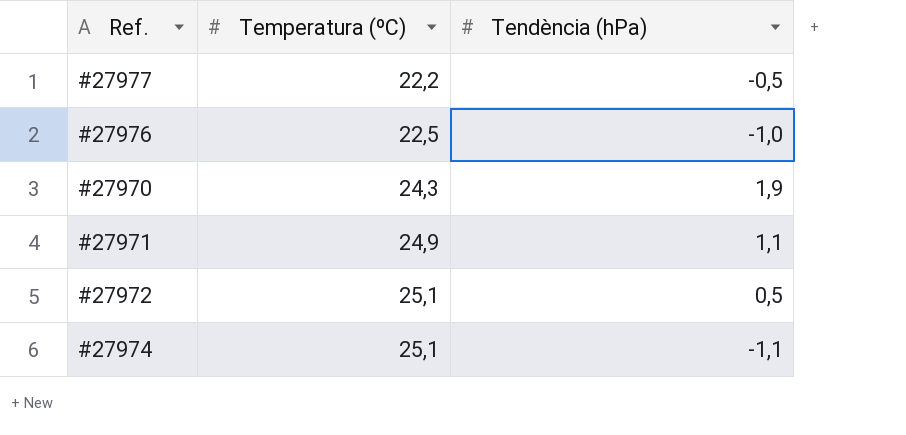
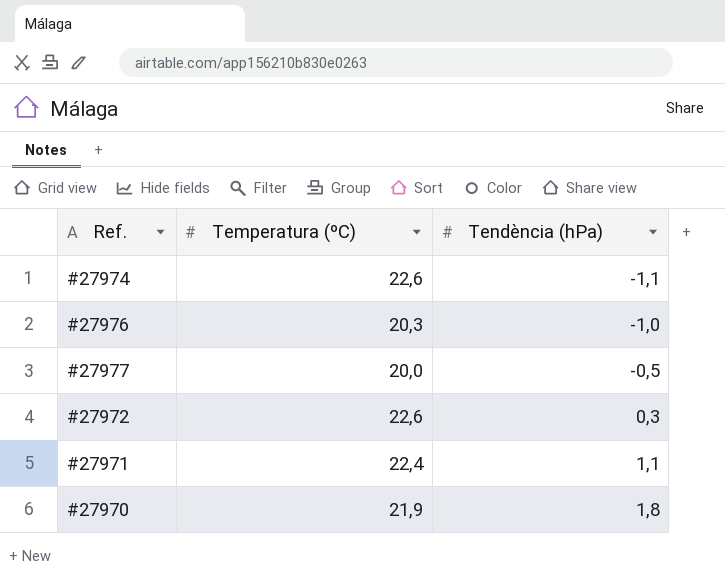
row order: Temperatura (ºC) ascending -> Tendència (hPa) ascending
#27974 | Temperatura (ºC): 25,1 -> 22,6
#27976 | Temperatura (ºC): 22,5 -> 20,3
#27977 | Temperatura (ºC): 22,2 -> 20,0
#27972 | Temperatura (ºC): 25,1 -> 22,6
#27972 | Tendència (hPa): 0,5 -> 0,3
#27971 | Temperatura (ºC): 24,9 -> 22,4
#27970 | Temperatura (ºC): 24,3 -> 21,9
#27970 | Tendència (hPa): 1,9 -> 1,8

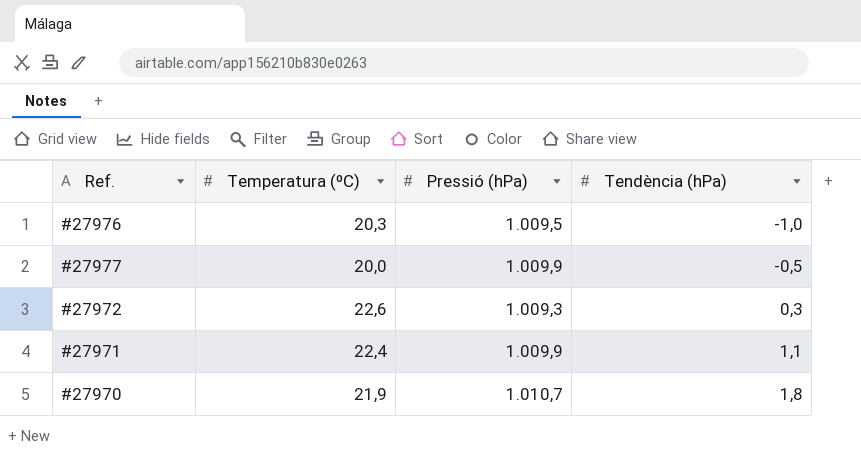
column Pressió (hPa) | position: none -> 3
row #27974: 22,6 | -1,1 -> none

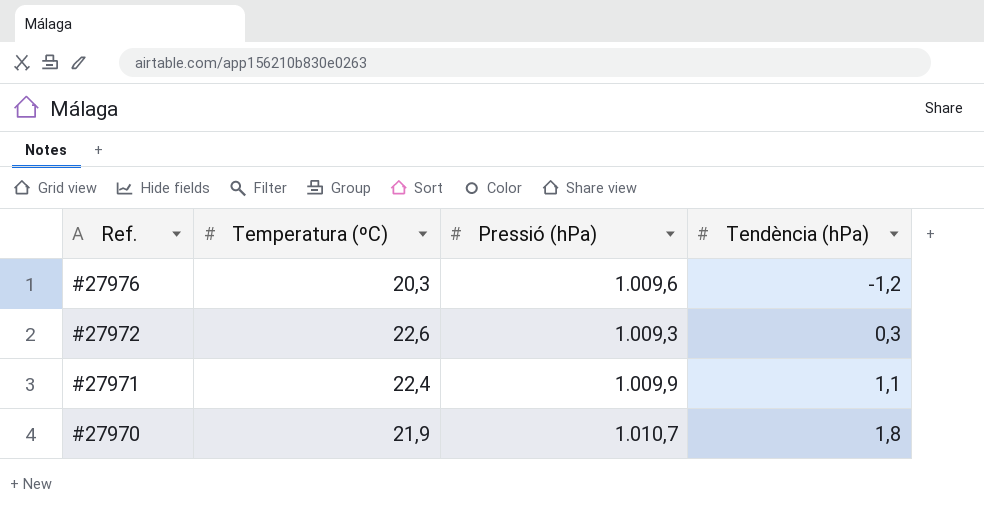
row #27977: 20,0 | 1.009,9 | -0,5 -> none
#27976 | Pressió (hPa): 1.009,5 -> 1.009,6
#27976 | Tendència (hPa): -1,0 -> -1,2

